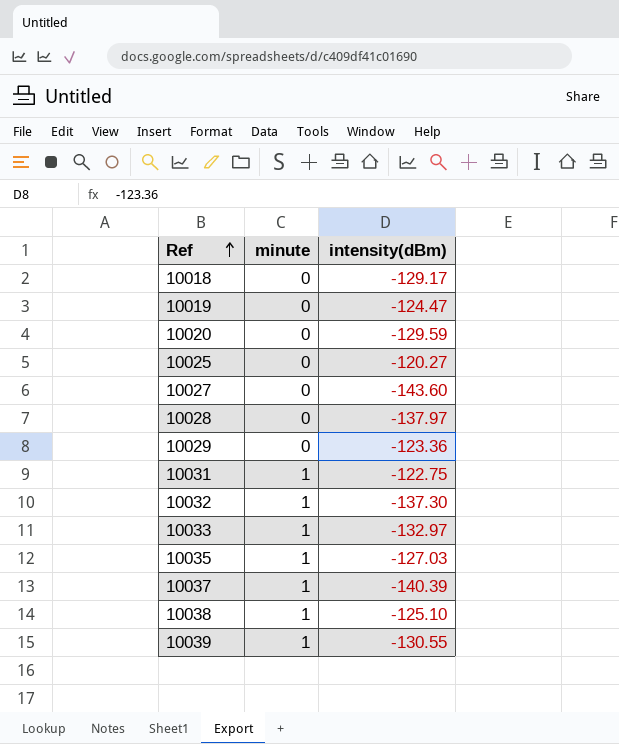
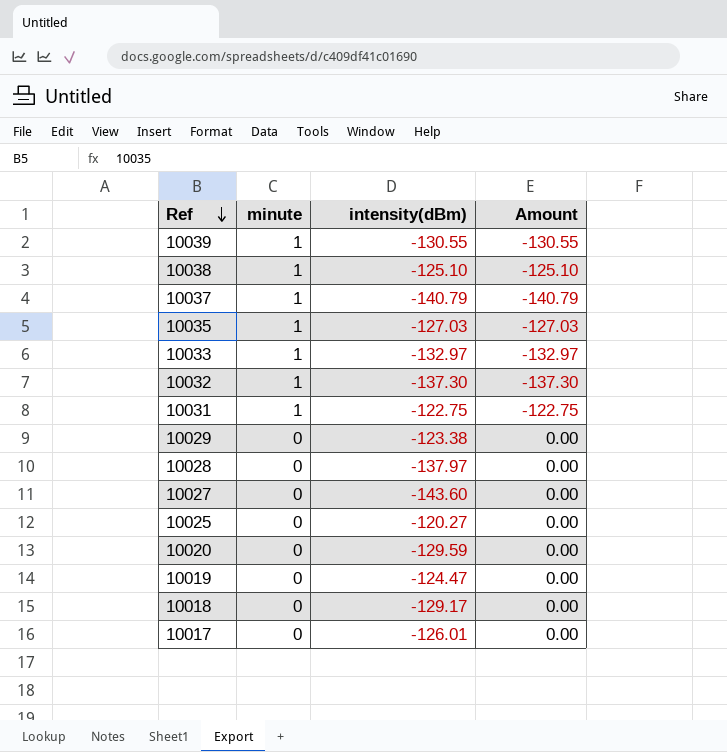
row order: Ref ascending -> Ref descending
column Amount | formula: none -> [minute] * [intensity(dBm)]
10037 | intensity(dBm): -140.39 -> -140.79
10029 | intensity(dBm): -123.36 -> -123.38
row 10017: none -> 0 | -126.01 | 0.00

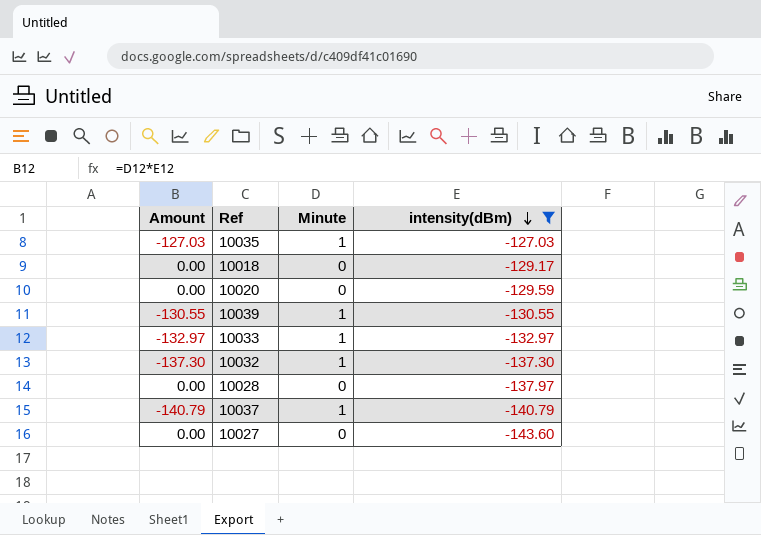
filter: none -> intensity(dBm) <= -127.03
row order: Ref descending -> intensity(dBm) descending
column Amount | position: 4 -> 1
column name: minute -> Minute

